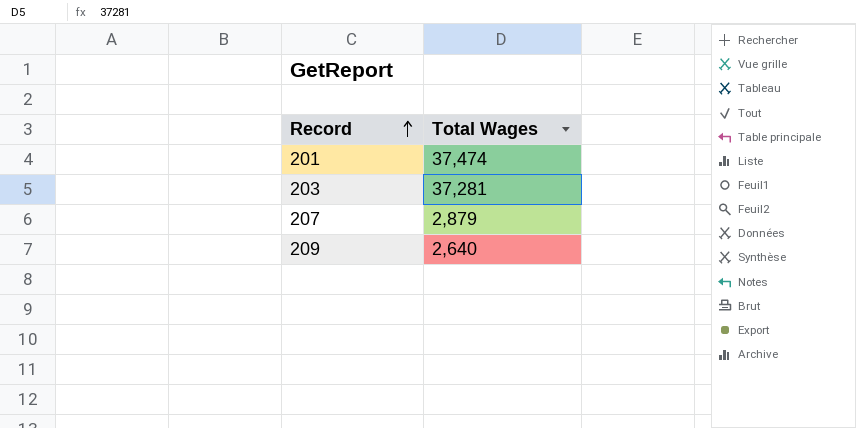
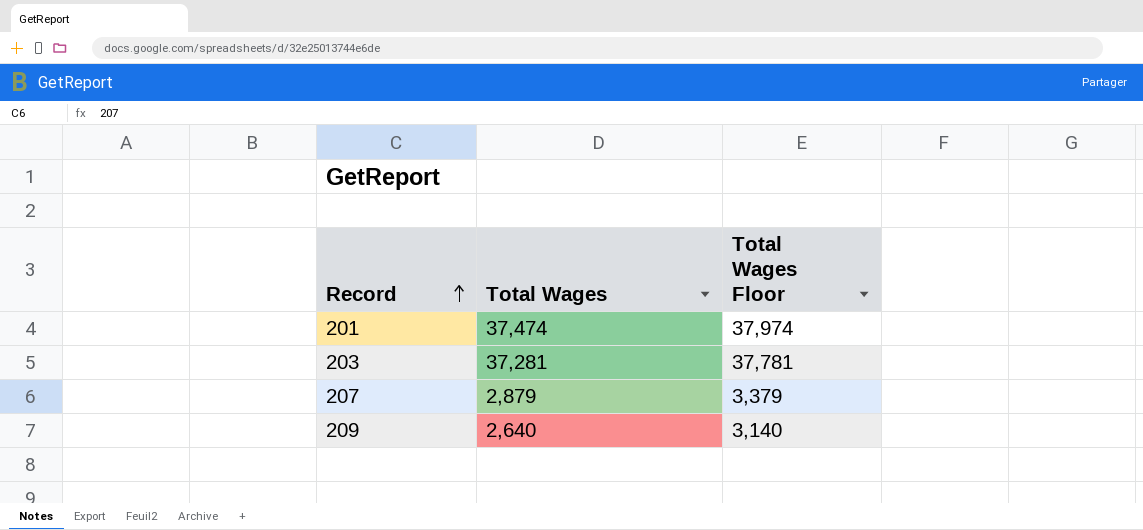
column Total Wages Floor | formula: none -> [Total Wages] + 500

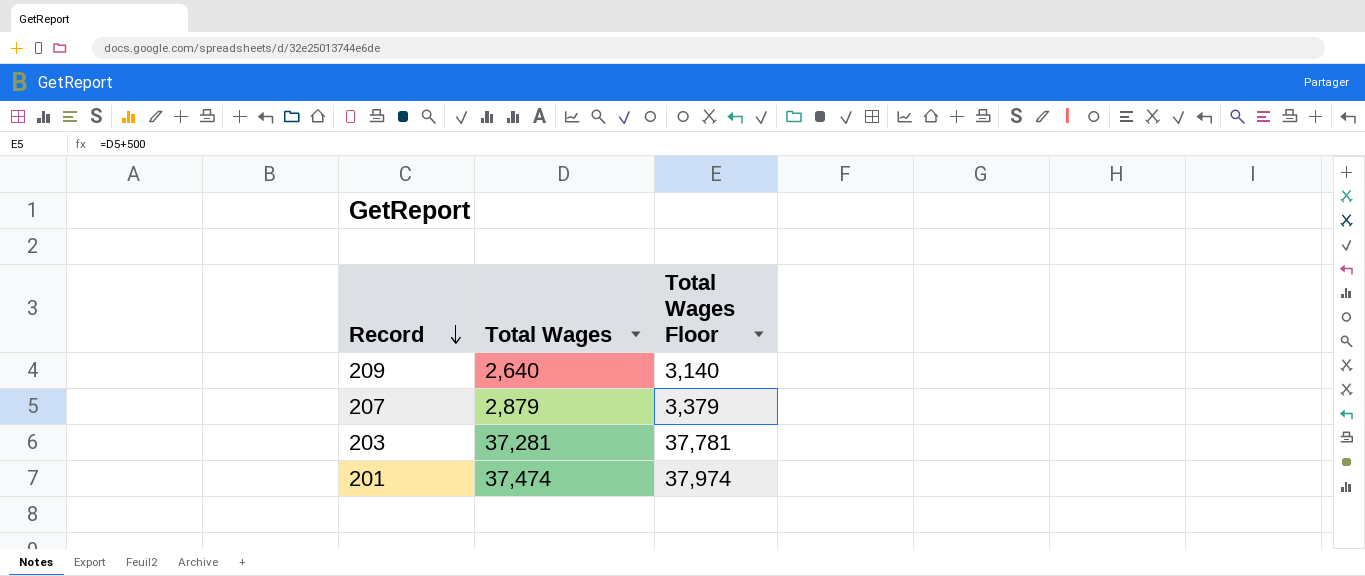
row order: Record ascending -> Record descending

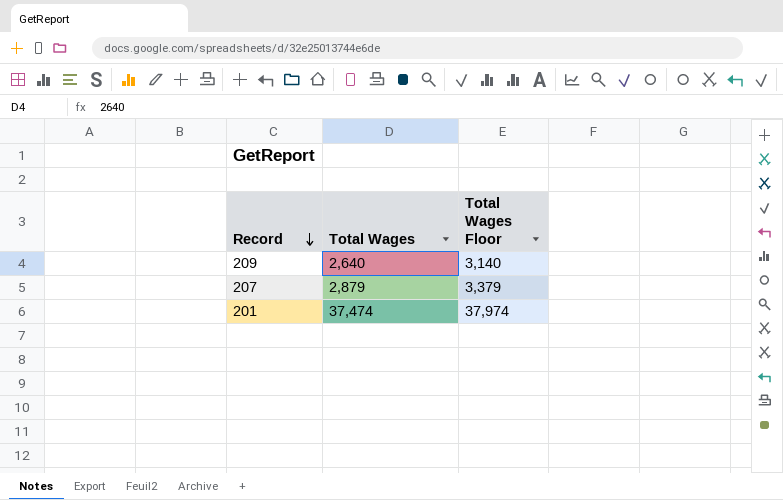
row 203: 37,281 | 37,781 -> none

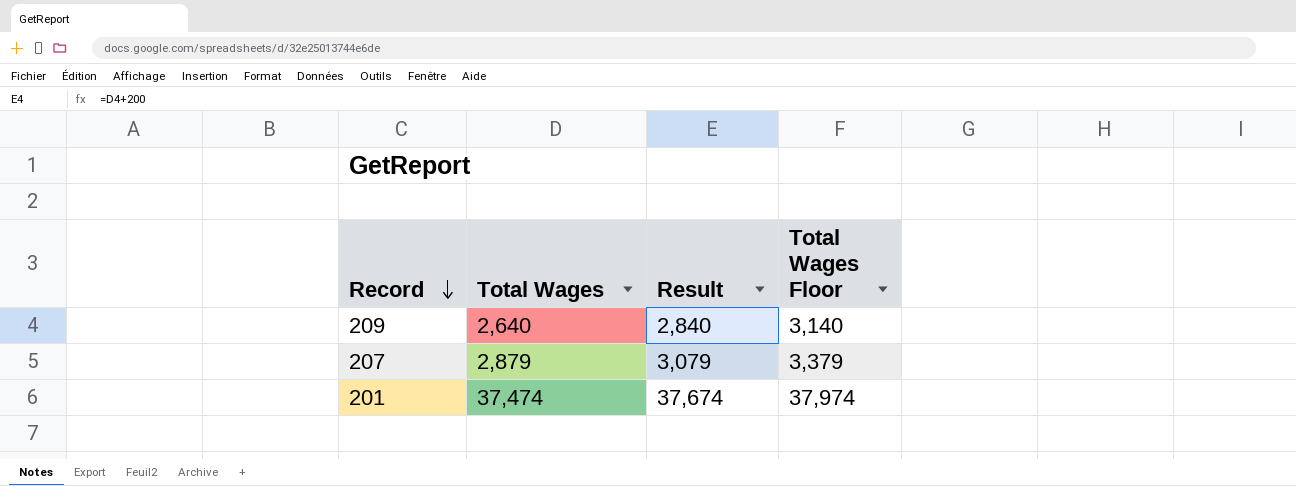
column Result | formula: none -> [Total Wages] + 200

